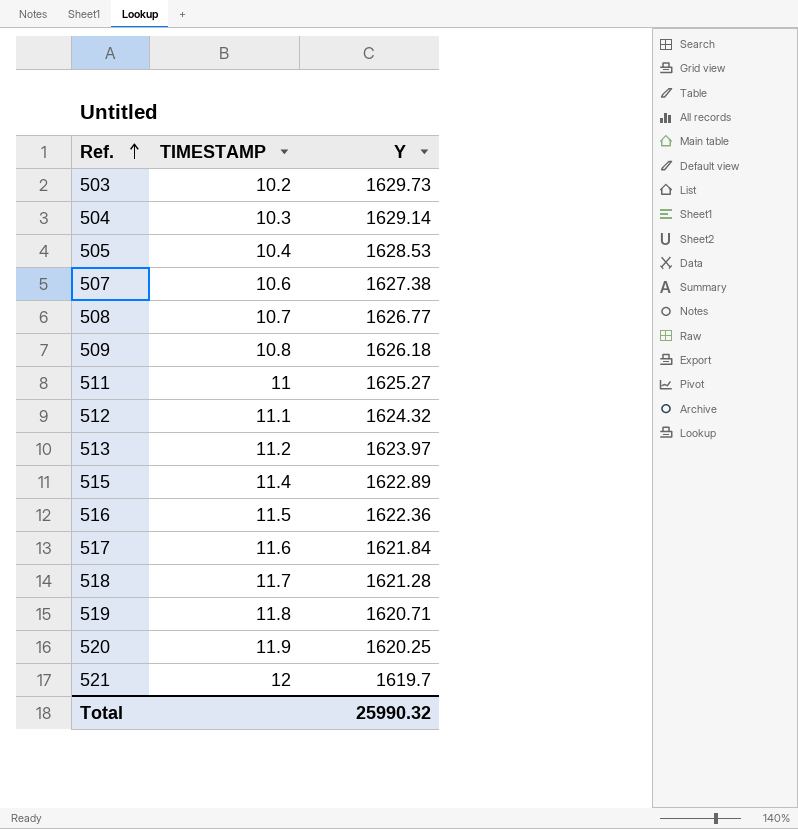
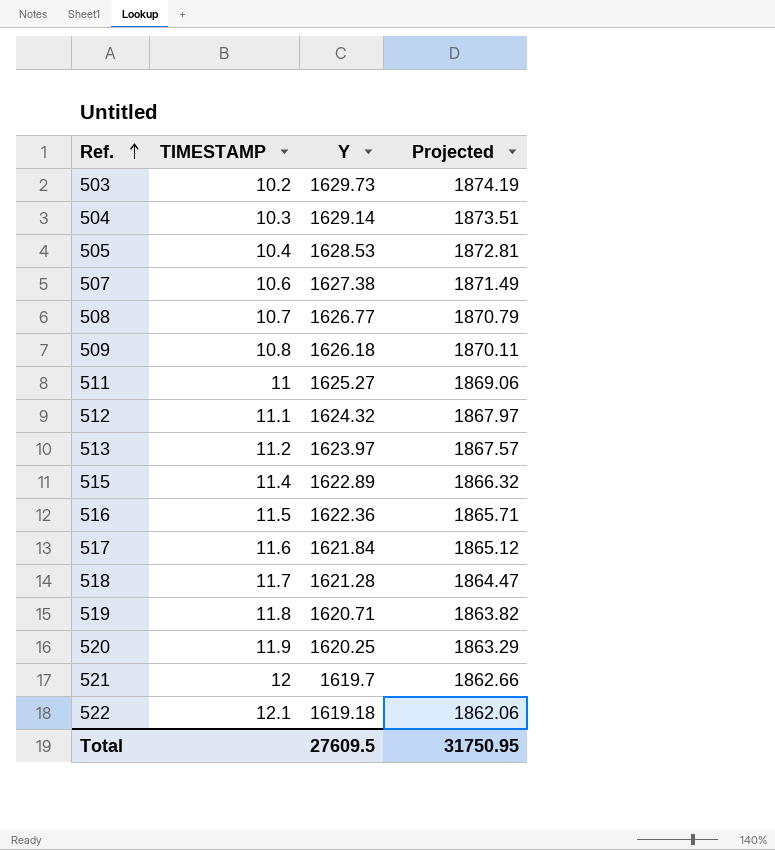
column Projected | formula: none -> [Y] * 1.15
row 522: none -> 12.1 | 1619.18 | 1862.06
Total | Y: 25990.32 -> 27609.5

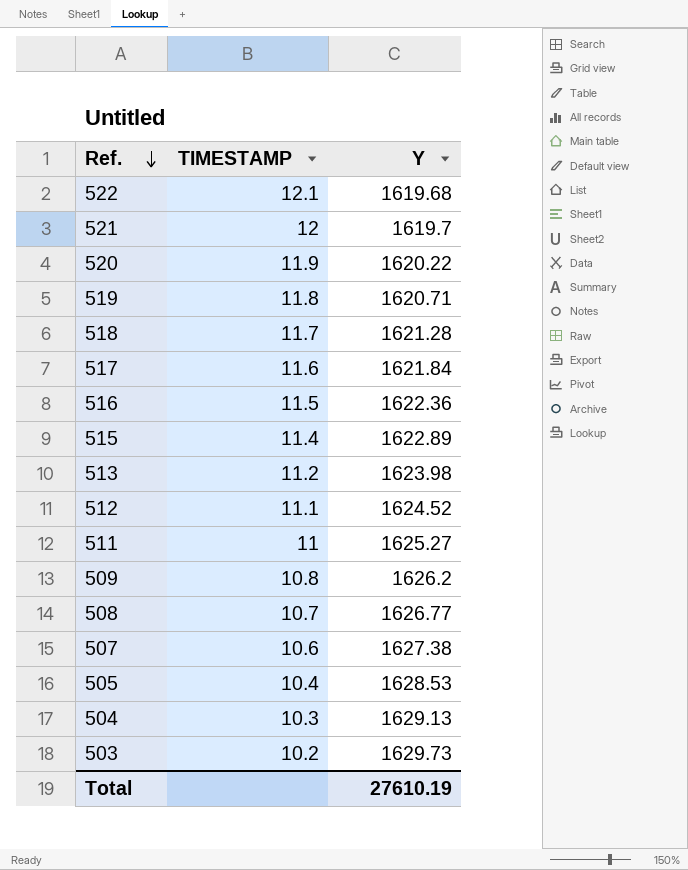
row order: Ref. ascending -> Ref. descending
column Projected | formula: [Y] * 1.15 -> none
522 | Y: 1619.18 -> 1619.68
520 | Y: 1620.25 -> 1620.22
513 | Y: 1623.97 -> 1623.98
512 | Y: 1624.32 -> 1624.52
509 | Y: 1626.18 -> 1626.2
504 | Y: 1629.14 -> 1629.13
Total | Y: 27609.5 -> 27610.19

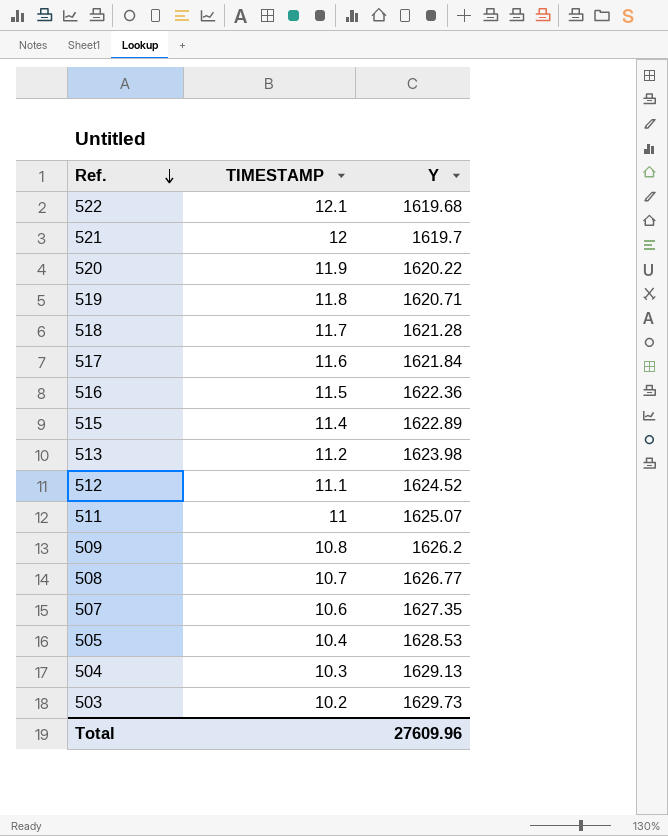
511 | Y: 1625.27 -> 1625.07
507 | Y: 1627.38 -> 1627.35
Total | Y: 27610.19 -> 27609.96

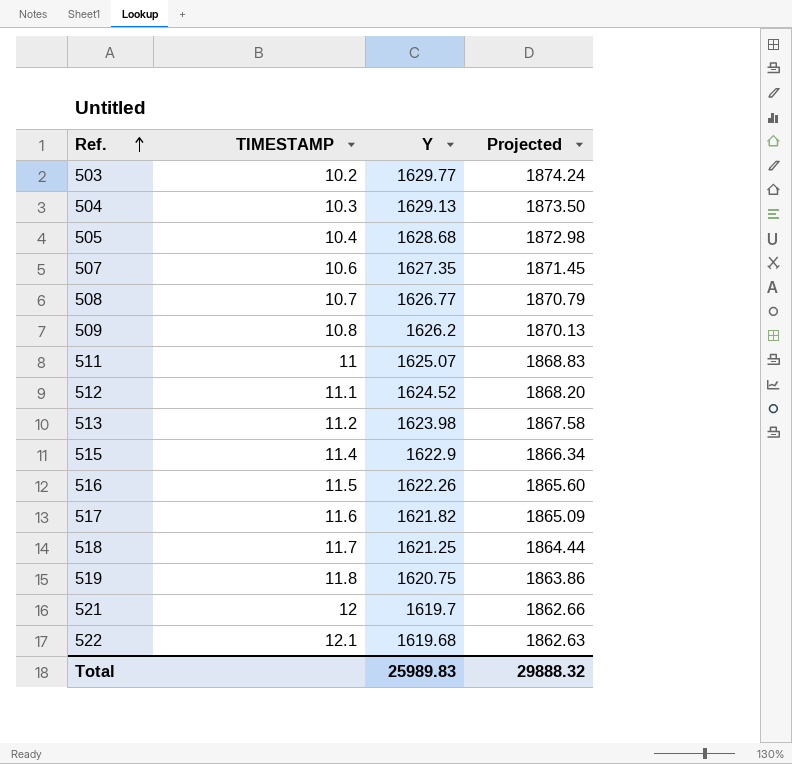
row order: Ref. descending -> Ref. ascending
column Projected | formula: none -> [Y] * 1.15
row 520: 11.9 | 1620.22 -> none
503 | Y: 1629.73 -> 1629.77
505 | Y: 1628.53 -> 1628.68
515 | Y: 1622.89 -> 1622.9
516 | Y: 1622.36 -> 1622.26
517 | Y: 1621.84 -> 1621.82
518 | Y: 1621.28 -> 1621.25
519 | Y: 1620.71 -> 1620.75
Total | Y: 27609.96 -> 25989.83

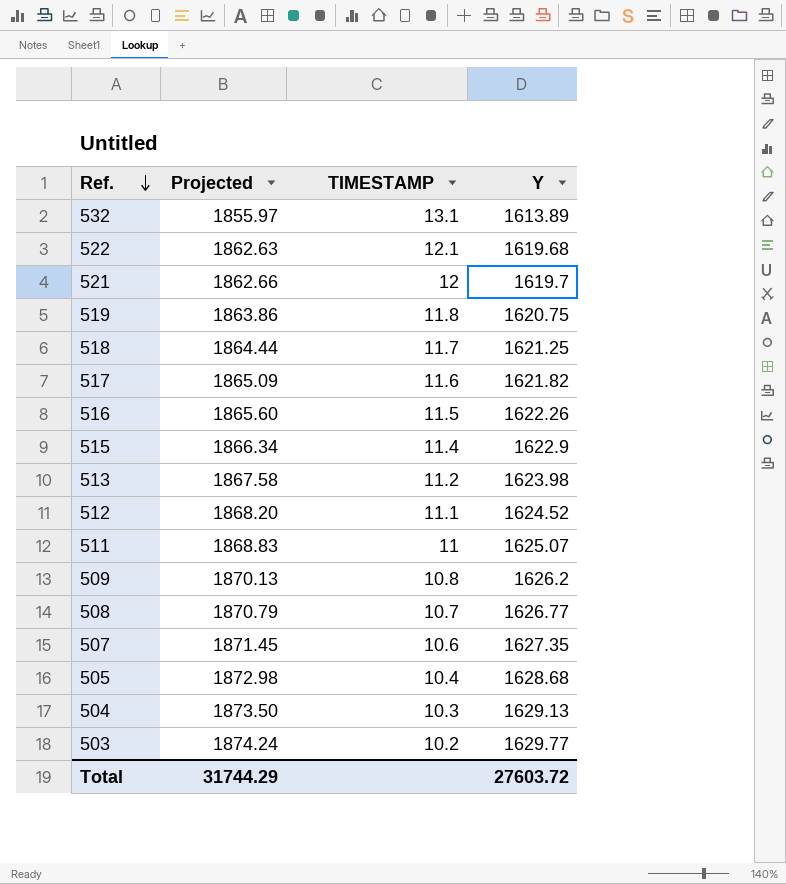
row order: Ref. ascending -> Ref. descending
column Projected | position: 4 -> 2
row 532: none -> 1855.97 | 13.1 | 1613.89
Total | Projected: 29888.32 -> 31744.29
Total | Y: 25989.83 -> 27603.72

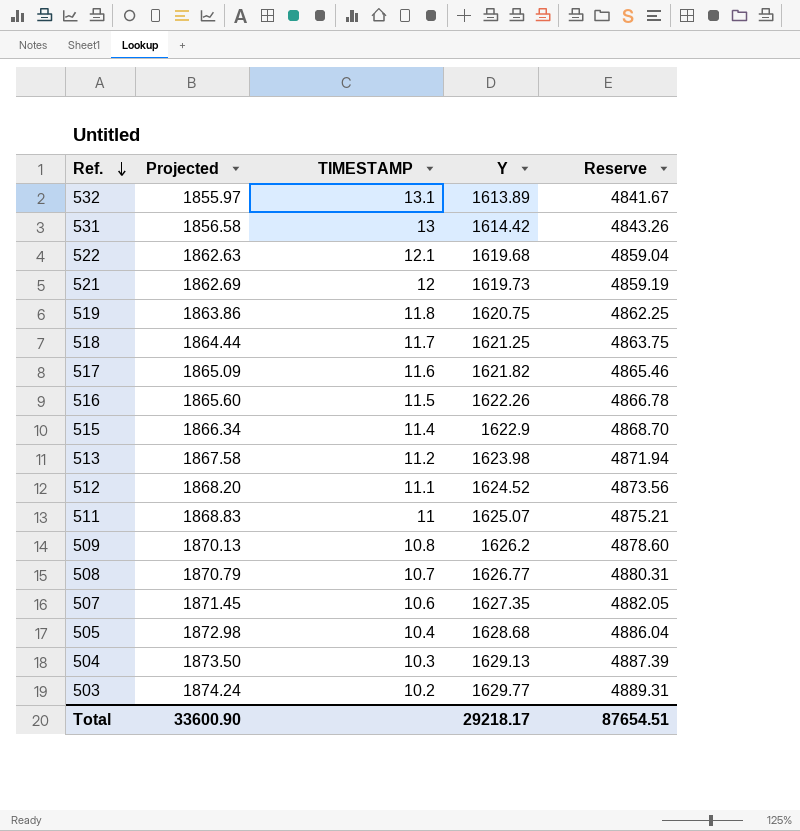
column Reserve | formula: none -> [Y] * 3
row 531: none -> 1856.58 | 13 | 1614.42 | 4843.26
521 | Projected: 1862.66 -> 1862.69
521 | Y: 1619.7 -> 1619.73
Total | Projected: 31744.29 -> 33600.90
Total | Y: 27603.72 -> 29218.17

